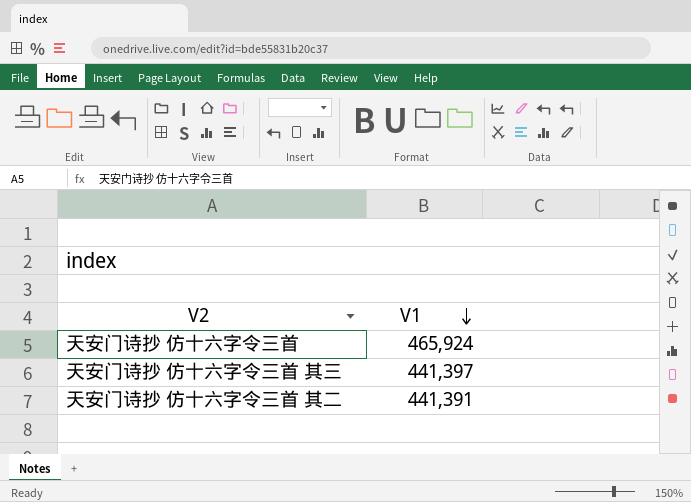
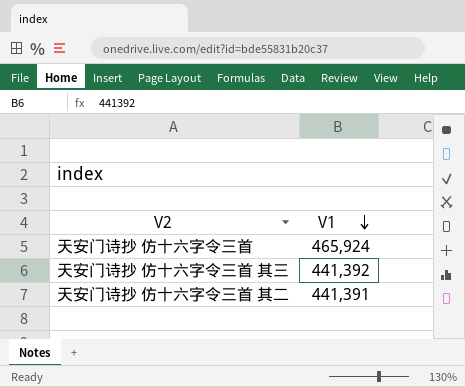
天安门诗抄 仿十六字令三首 其三 | V1: 441,397 -> 441,392

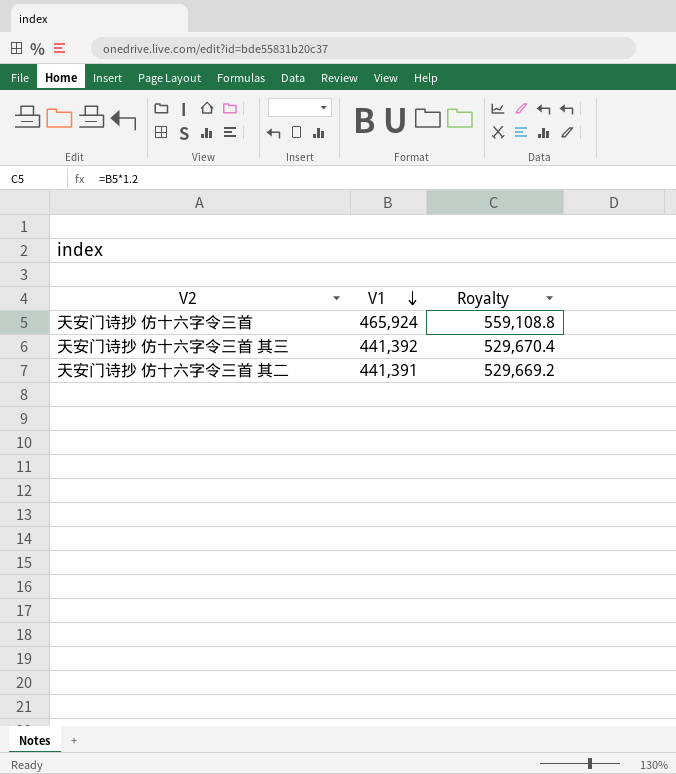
column Royalty | formula: none -> [V1] * 1.2

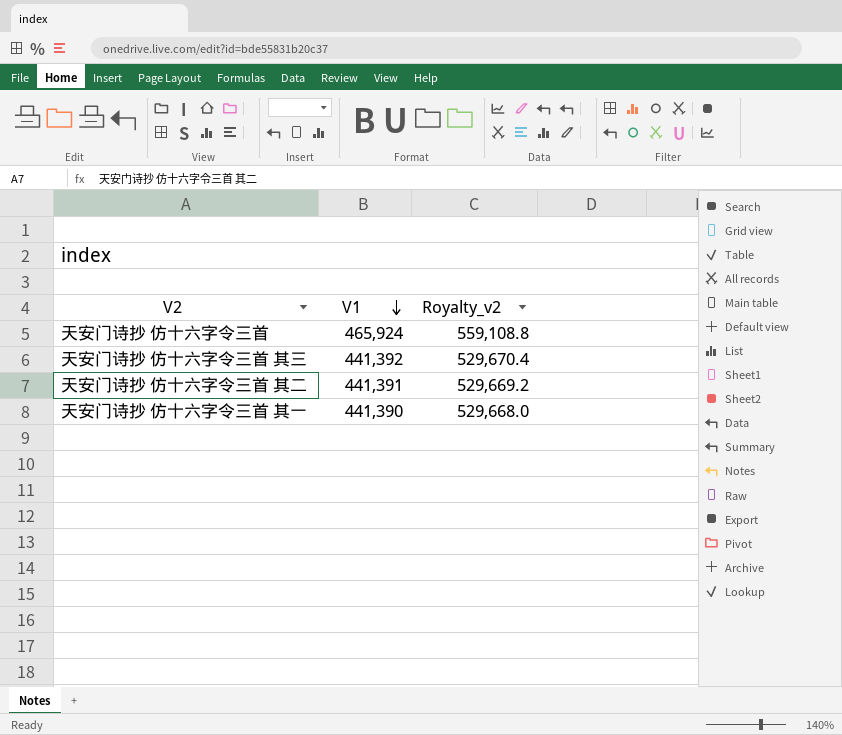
column name: Royalty -> Royalty_v2
row 天安门诗抄 仿十六字令三首 其一: none -> 441,390 | 529,668.0

